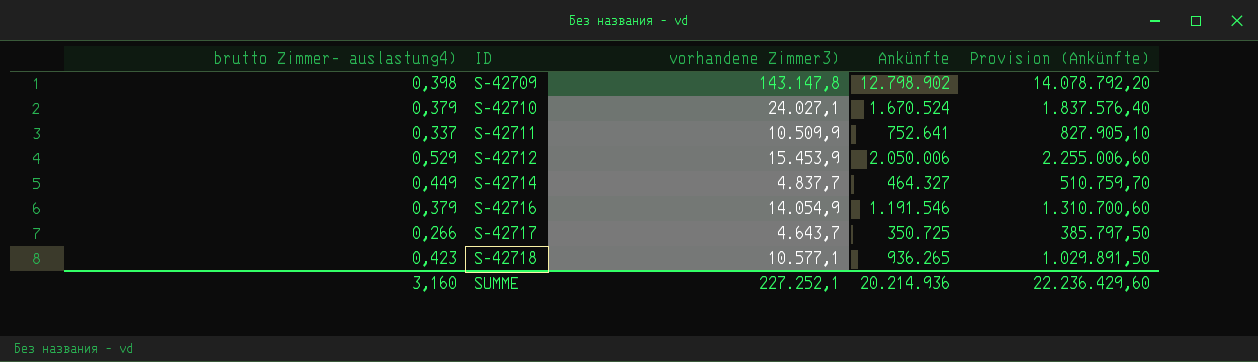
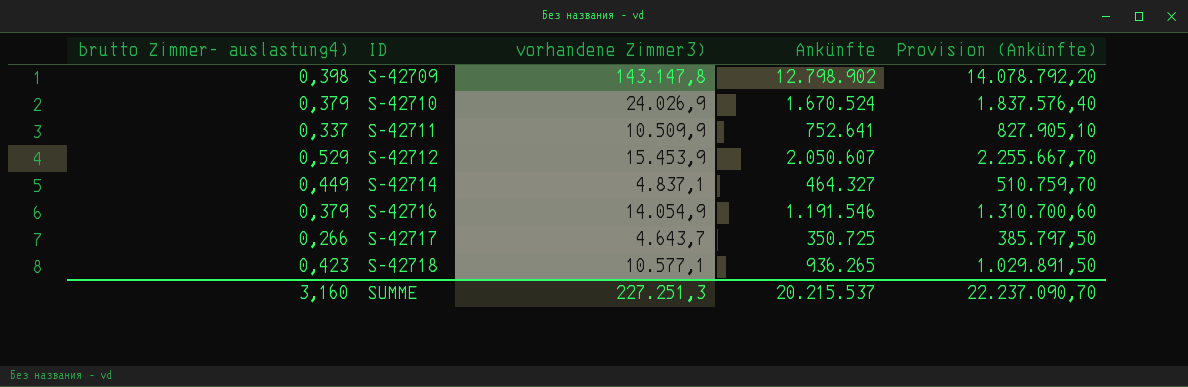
S-42710 | vorhandene Zimmer3): 24.027,1 -> 24.026,9
S-42712 | Ankünfte: 2.050.006 -> 2.050.607
S-42712 | Provision (Ankünfte): 2.255.006,60 -> 2.255.667,70
S-42714 | vorhandene Zimmer3): 4.837,7 -> 4.837,1
SUMME | vorhandene Zimmer3): 227.252,1 -> 227.251,3
SUMME | Ankünfte: 20.214.936 -> 20.215.537
SUMME | Provision (Ankünfte): 22.236.429,60 -> 22.237.090,70

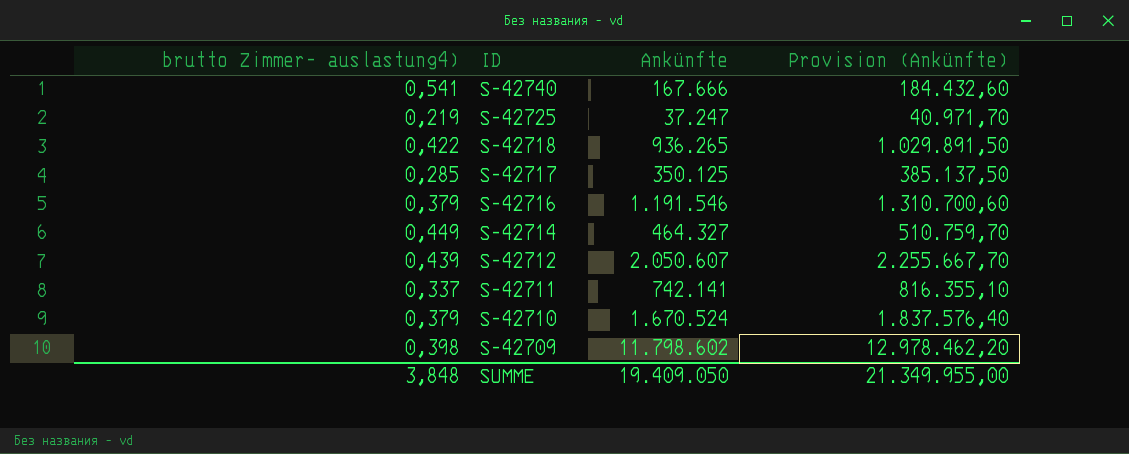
row order: ID ascending -> ID descending
column vorhandene Zimmer3) | position: 3 -> none
row S-42740: none -> 0,541 | 167.666 | 184.432,60
row S-42725: none -> 0,219 | 37.247 | 40.971,70
S-42718 | brutto Zimmer- auslastung4): 0,423 -> 0,422
S-42717 | brutto Zimmer- auslastung4): 0,266 -> 0,285
S-42717 | Ankünfte: 350.725 -> 350.125
S-42717 | Provision (Ankünfte): 385.797,50 -> 385.137,50
S-42712 | brutto Zimmer- auslastung4): 0,529 -> 0,439
S-42711 | Ankünfte: 752.641 -> 742.141
S-42711 | Provision (Ankünfte): 827.905,10 -> 816.355,10
S-42709 | Ankünfte: 12.798.902 -> 11.798.602
S-42709 | Provision (Ankünfte): 14.078.792,20 -> 12.978.462,20
SUMME | brutto Zimmer- auslastung4): 3,160 -> 3,848
SUMME | Ankünfte: 20.215.537 -> 19.409.050
SUMME | Provision (Ankünfte): 22.237.090,70 -> 21.349.955,00

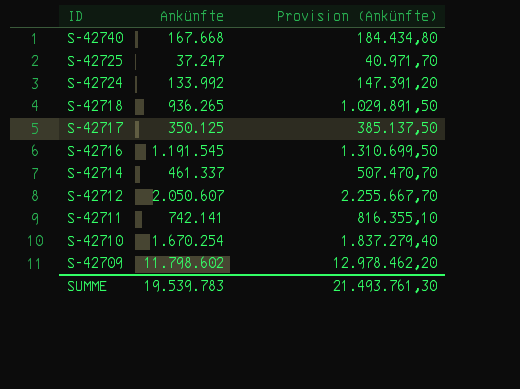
column brutto Zimmer- auslastung4) | position: 1 -> none
S-42740 | Ankünfte: 167.666 -> 167.668
S-42740 | Provision (Ankünfte): 184.432,60 -> 184.434,80
row S-42724: none -> 133.992 | 147.391,20
S-42716 | Ankünfte: 1.191.546 -> 1.191.545
S-42716 | Provision (Ankünfte): 1.310.700,60 -> 1.310.699,50
S-42714 | Ankünfte: 464.327 -> 461.337
S-42714 | Provision (Ankünfte): 510.759,70 -> 507.470,70
S-42710 | Ankünfte: 1.670.524 -> 1.670.254
S-42710 | Provision (Ankünfte): 1.837.576,40 -> 1.837.279,40
SUMME | Ankünfte: 19.409.050 -> 19.539.783
SUMME | Provision (Ankünfte): 21.349.955,00 -> 21.493.761,30

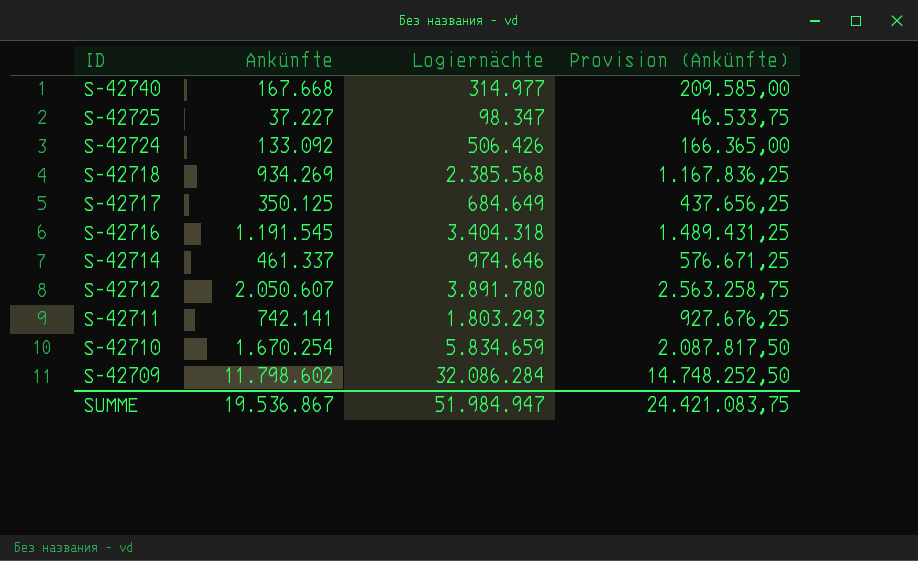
column Logiernächte | position: none -> 3
column Provision (Ankünfte) | formula: [Ankünfte] * 1,1 -> [Ankünfte] * 1,25
S-42725 | Ankünfte: 37.247 -> 37.227
S-42724 | Ankünfte: 133.992 -> 133.092
S-42718 | Ankünfte: 936.265 -> 934.269
SUMME | Ankünfte: 19.539.783 -> 19.536.867
SUMME | Provision (Ankünfte): 21.493.761,30 -> 24.421.083,75

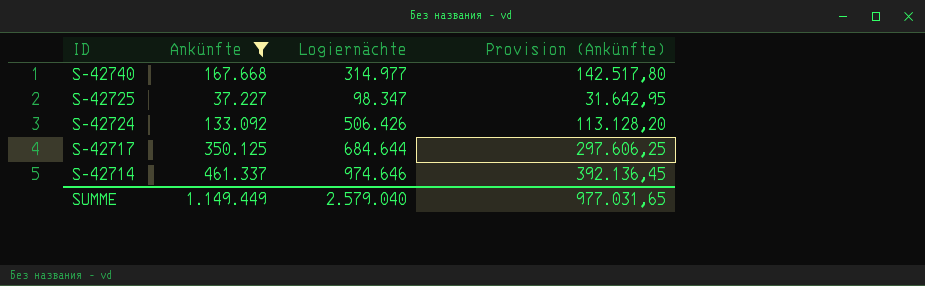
filter: none -> Ankünfte <= 461.337
column Provision (Ankünfte) | formula: [Ankünfte] * 1,25 -> [Ankünfte] * 0,85
S-42717 | Logiernächte: 684.649 -> 684.644
SUMME | Ankünfte: 19.536.867 -> 1.149.449
SUMME | Logiernächte: 51.984.947 -> 2.579.040
SUMME | Provision (Ankünfte): 24.421.083,75 -> 977.031,65

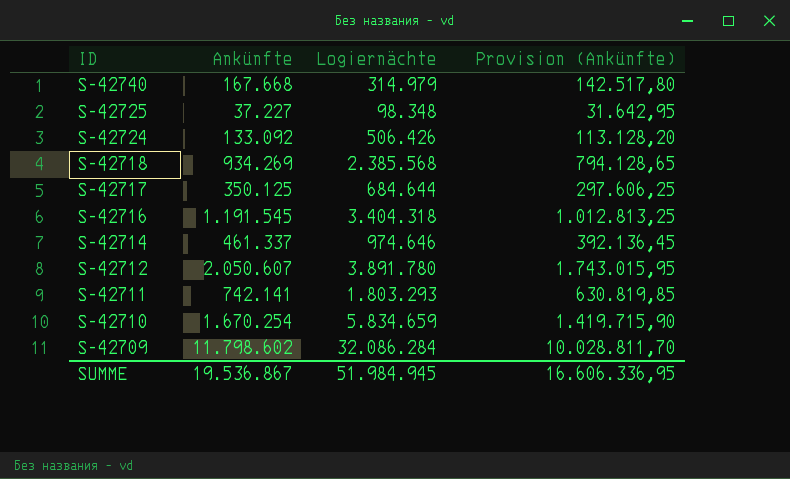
filter: Ankünfte <= 461.337 -> none
S-42740 | Logiernächte: 314.977 -> 314.979
S-42725 | Logiernächte: 98.347 -> 98.348
SUMME | Ankünfte: 1.149.449 -> 19.536.867
SUMME | Logiernächte: 2.579.040 -> 51.984.945
SUMME | Provision (Ankünfte): 977.031,65 -> 16.606.336,95

